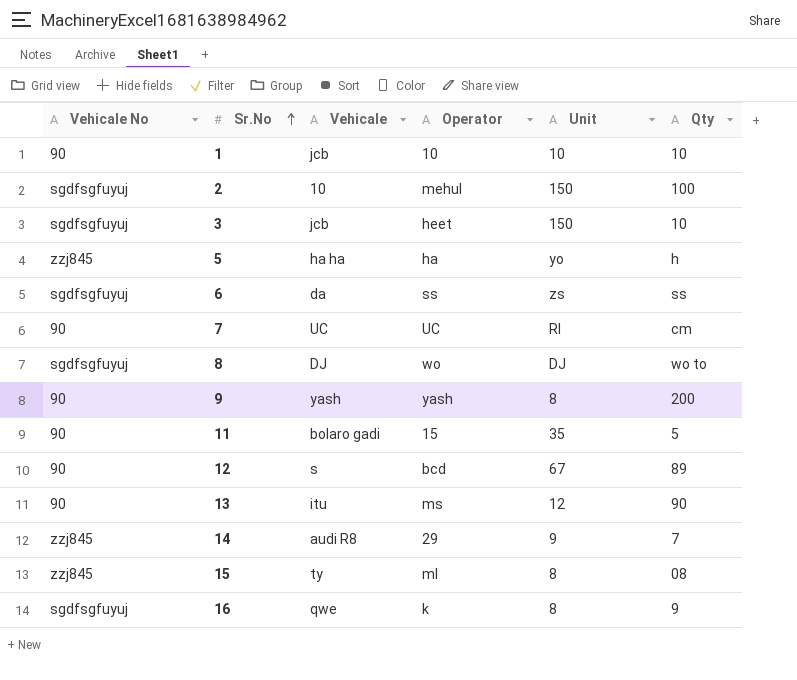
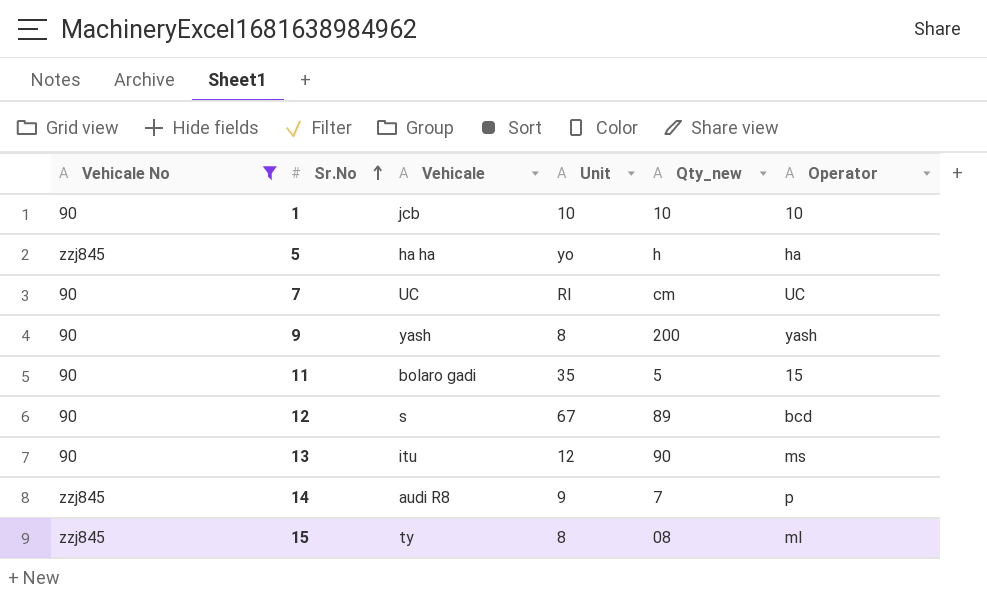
filter: none -> Vehicale No != sgdfsgfuyuj
column name: Qty -> Qty_new
column Operator | position: 4 -> 6
14 | Operator: 29 -> p

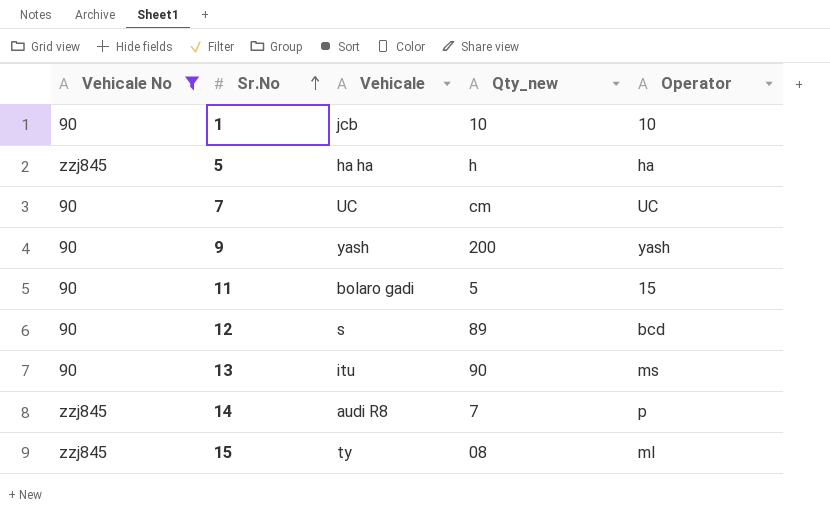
column Unit | position: 4 -> none

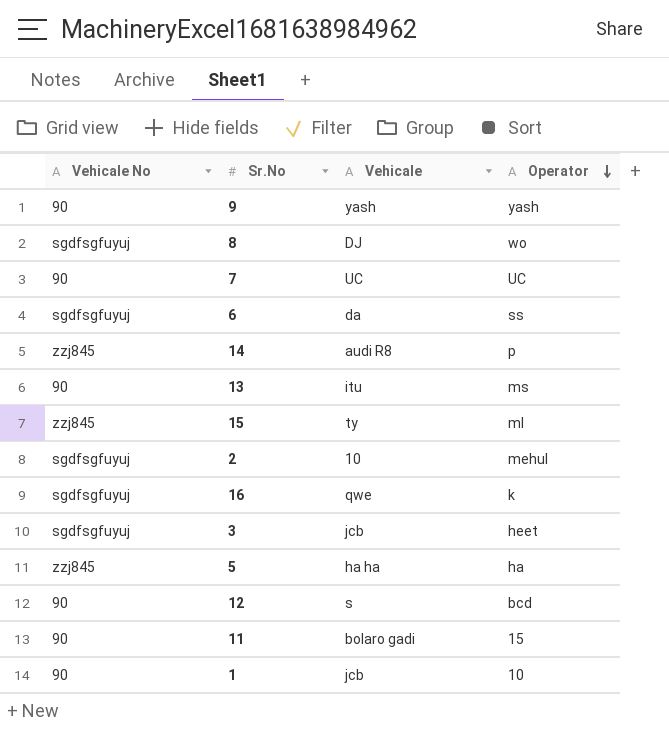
filter: Vehicale No != sgdfsgfuyuj -> none
row order: Sr.No ascending -> Operator descending
column Qty_new | position: 4 -> none

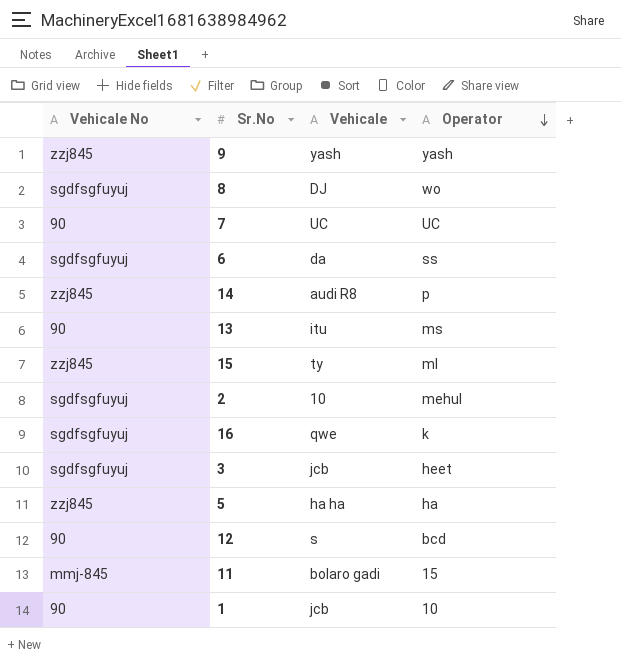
9 | Vehicale No: 90 -> zzj845
11 | Vehicale No: 90 -> mmj-845

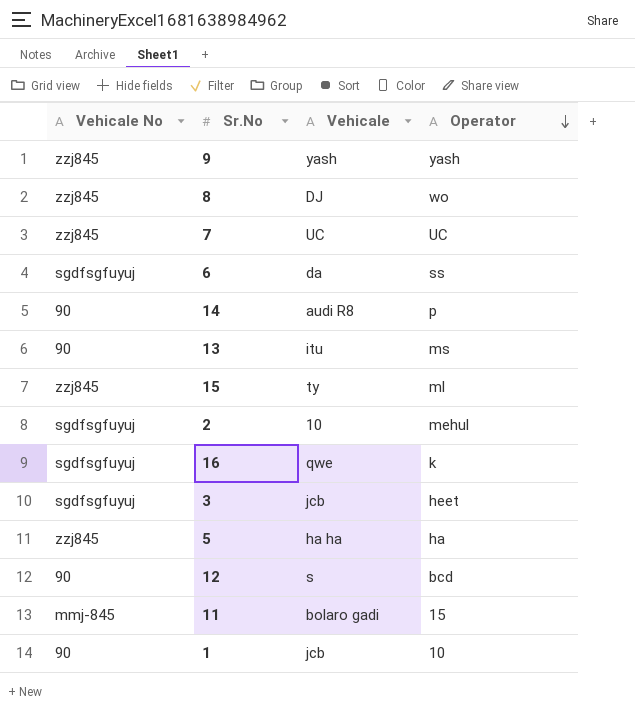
8 | Vehicale No: sgdfsgfuyuj -> zzj845
7 | Vehicale No: 90 -> zzj845
14 | Vehicale No: zzj845 -> 90

